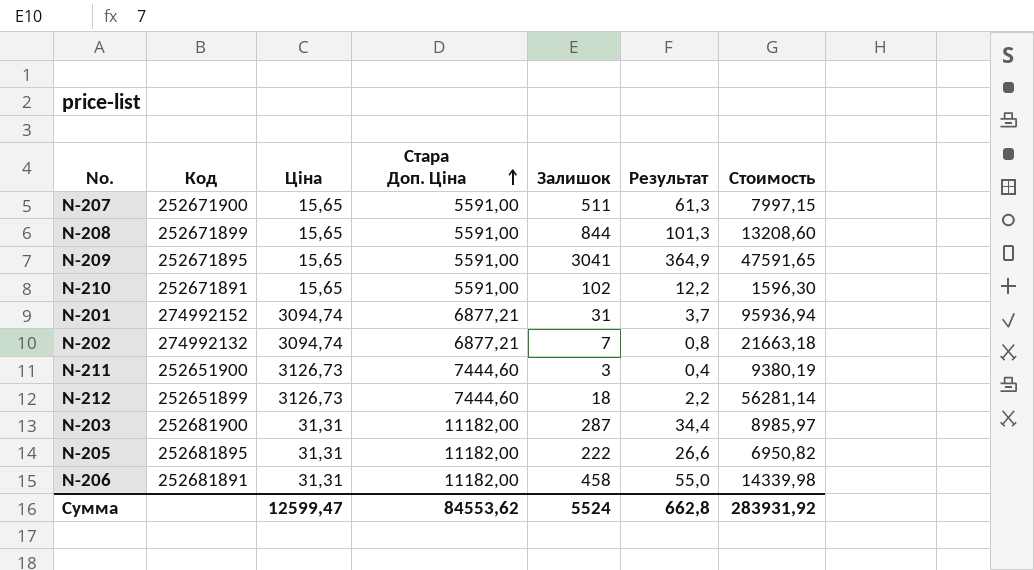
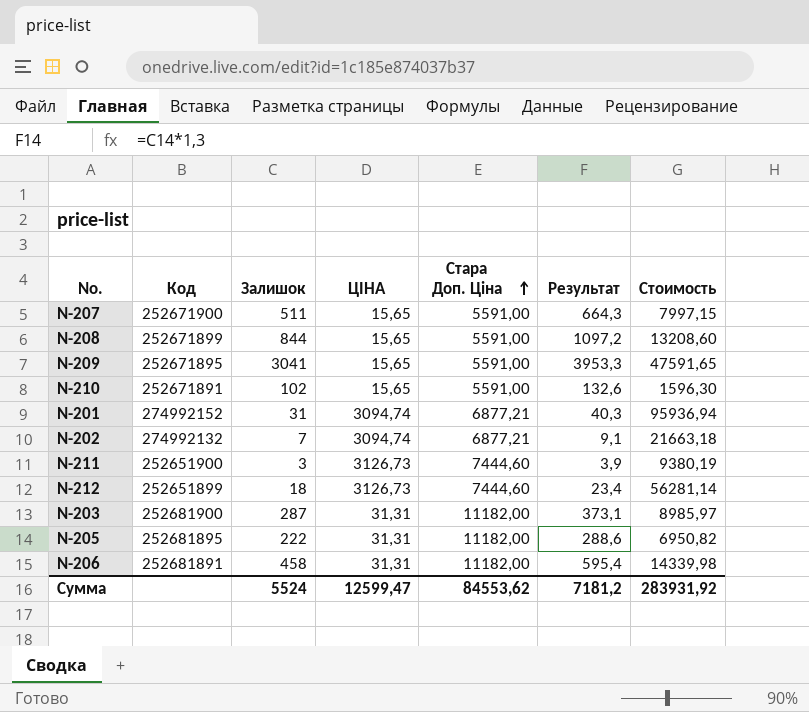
column Залишок | position: 5 -> 3
column name: Ціна -> ЦІНА
column Результат | formula: [Залишок] * 0,12 -> [Залишок] * 1,3
Сумма | Результат: 662,8 -> 7181,2

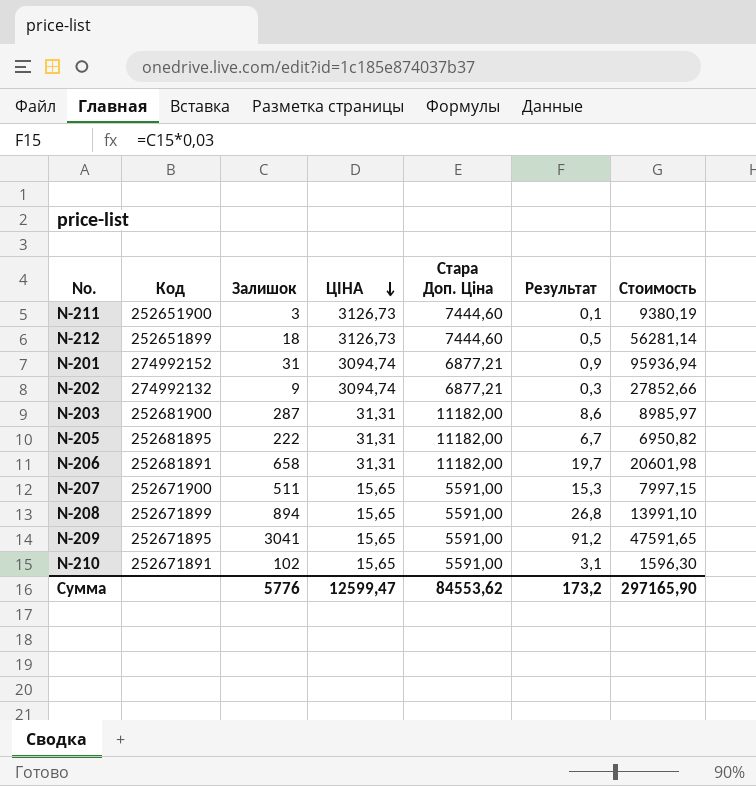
row order: Стара Доп. Ціна ascending -> ЦІНА descending
column Результат | formula: [Залишок] * 1,3 -> [Залишок] * 0,03
N-202 | Залишок: 7 -> 9
N-202 | Стоимость: 21663,18 -> 27852,66
N-206 | Залишок: 458 -> 658
N-206 | Стоимость: 14339,98 -> 20601,98
N-208 | Залишок: 844 -> 894
N-208 | Стоимость: 13208,60 -> 13991,10
Сумма | Залишок: 5524 -> 5776
Сумма | Результат: 7181,2 -> 173,2
Сумма | Стоимость: 283931,92 -> 297165,90

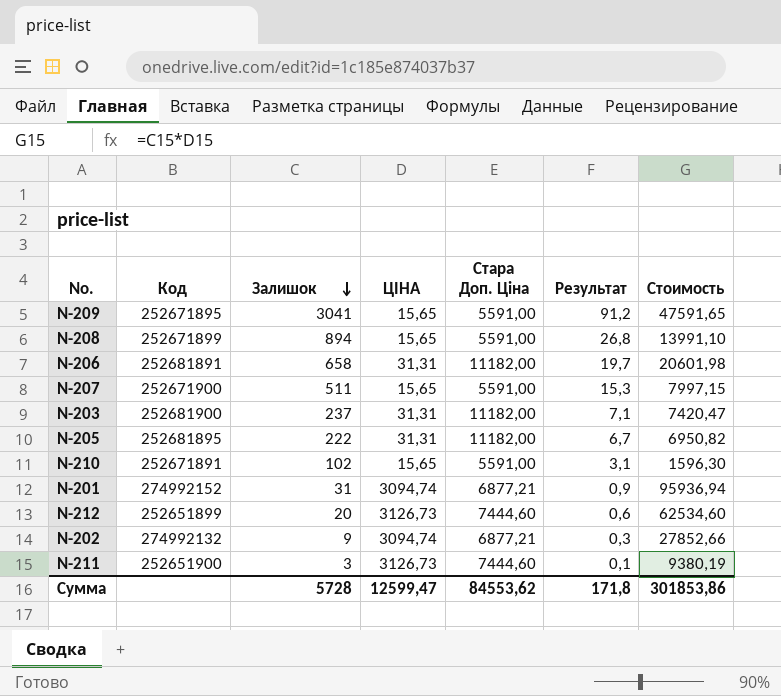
row order: ЦІНА descending -> Залишок descending
N-203 | Залишок: 287 -> 237
N-203 | Результат: 8,6 -> 7,1
N-203 | Стоимость: 8985,97 -> 7420,47
N-212 | Залишок: 18 -> 20
N-212 | Результат: 0,5 -> 0,6
N-212 | Стоимость: 56281,14 -> 62534,60
Сумма | Залишок: 5776 -> 5728
Сумма | Результат: 173,2 -> 171,8
Сумма | Стоимость: 297165,90 -> 301853,86

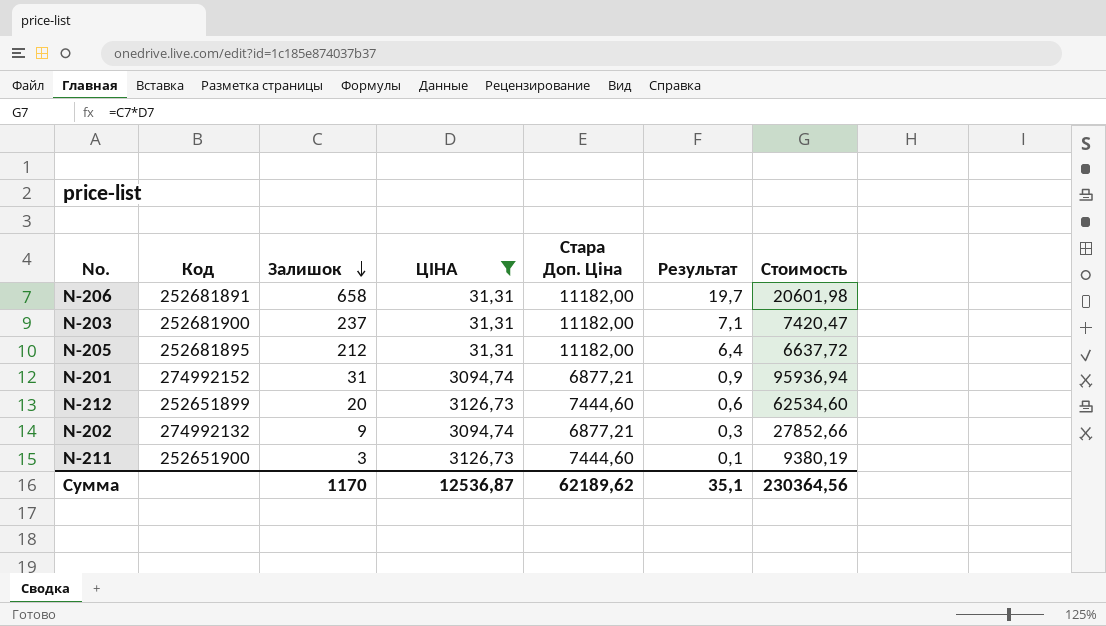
filter: none -> ЦІНА != 15,65
N-205 | Залишок: 222 -> 212
N-205 | Результат: 6,7 -> 6,4
N-205 | Стоимость: 6950,82 -> 6637,72
Сумма | Залишок: 5728 -> 1170
Сумма | ЦІНА: 12599,47 -> 12536,87
Сумма | Стара Доп. Ціна: 84553,62 -> 62189,62
Сумма | Результат: 171,8 -> 35,1
Сумма | Стоимость: 301853,86 -> 230364,56

